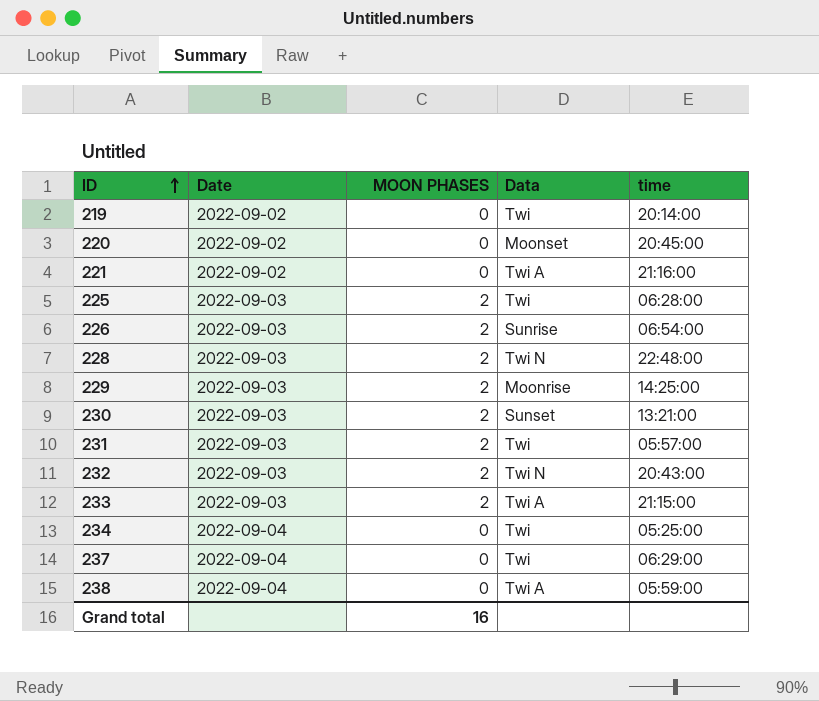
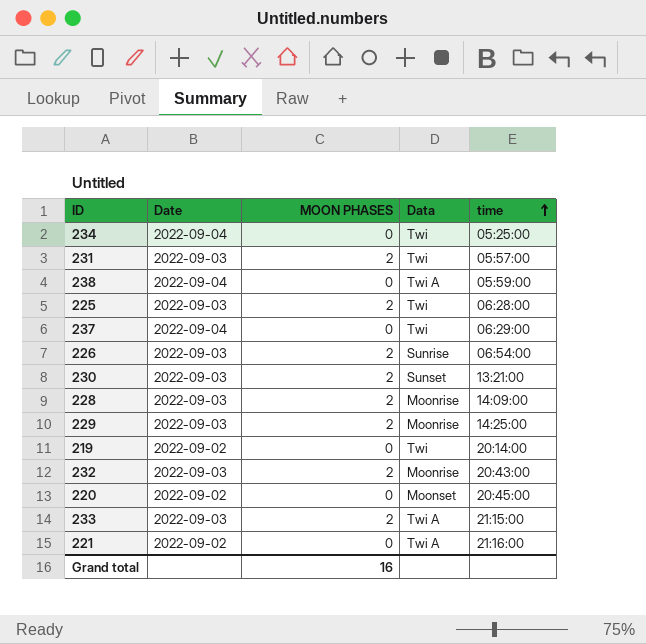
row order: ID ascending -> time ascending
228 | Data: Twi N -> Moonrise
228 | time: 22:48:00 -> 14:09:00
232 | Data: Twi N -> Moonrise

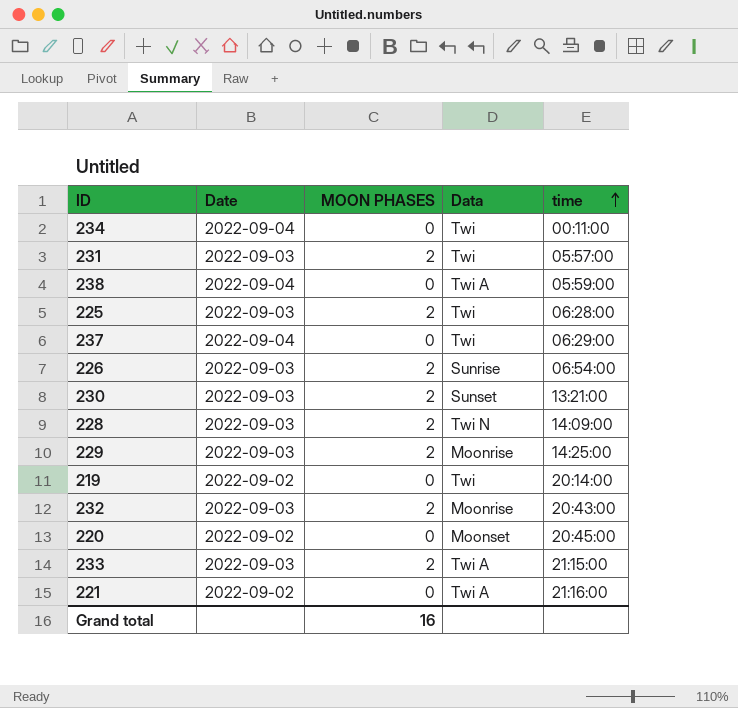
234 | time: 05:25:00 -> 00:11:00
228 | Data: Moonrise -> Twi N

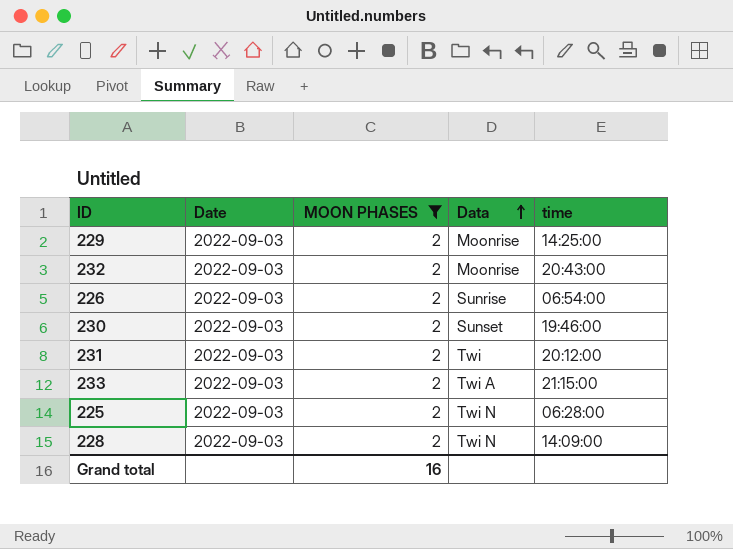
filter: none -> MOON PHASES = 2
row order: time ascending -> Data ascending
230 | time: 13:21:00 -> 19:46:00
231 | time: 05:57:00 -> 20:12:00
225 | Data: Twi -> Twi N

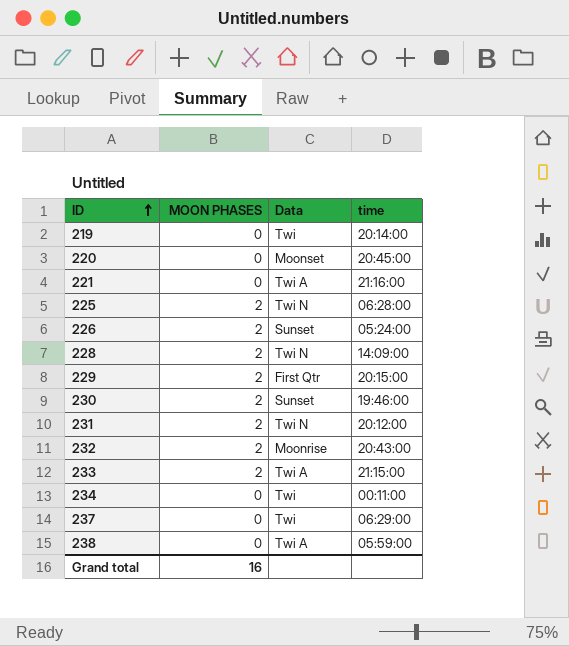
filter: MOON PHASES = 2 -> none
row order: Data ascending -> ID ascending
column Date | position: 2 -> none
226 | Data: Sunrise -> Sunset
226 | time: 06:54:00 -> 05:24:00
229 | Data: Moonrise -> First Qtr
229 | time: 14:25:00 -> 20:15:00
231 | Data: Twi -> Twi N

